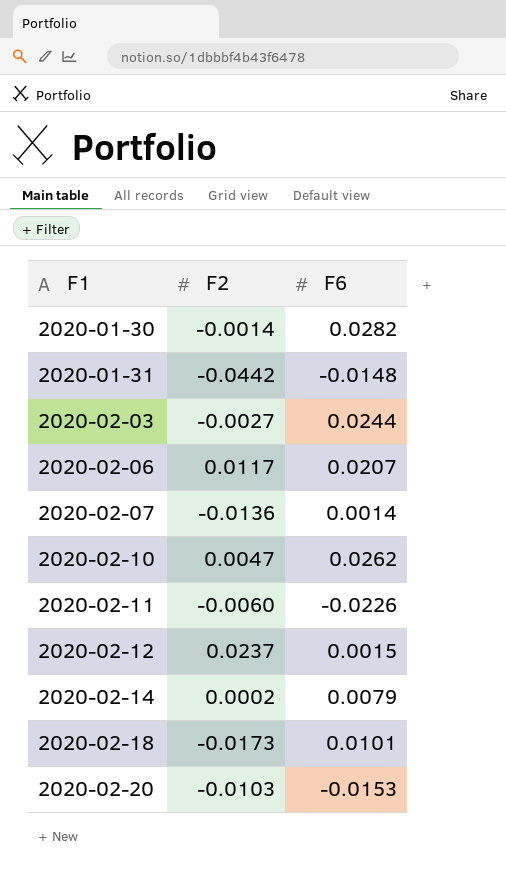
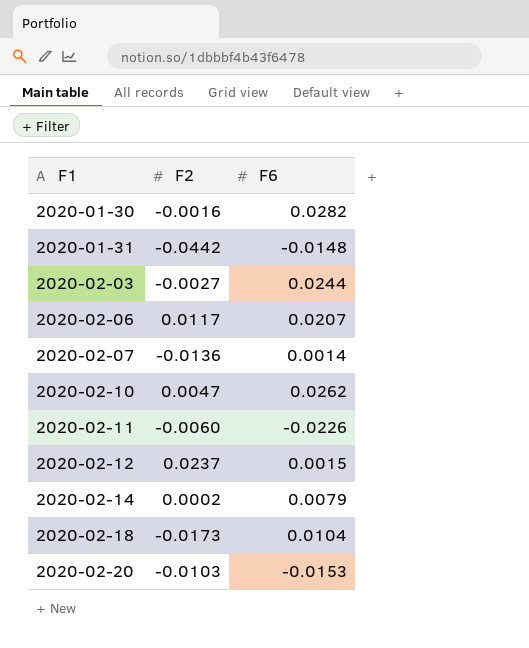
2020-01-30 | F2: -0.0014 -> -0.0016
2020-02-18 | F6: 0.0101 -> 0.0104

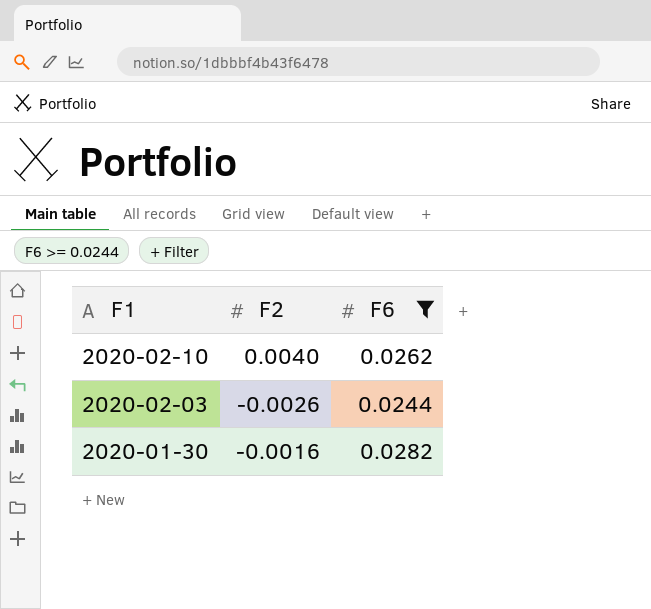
filter: none -> F6 >= 0.0244
row order: F1 ascending -> F1 descending
2020-02-10 | F2: 0.0047 -> 0.0040
2020-02-03 | F2: -0.0027 -> -0.0026

